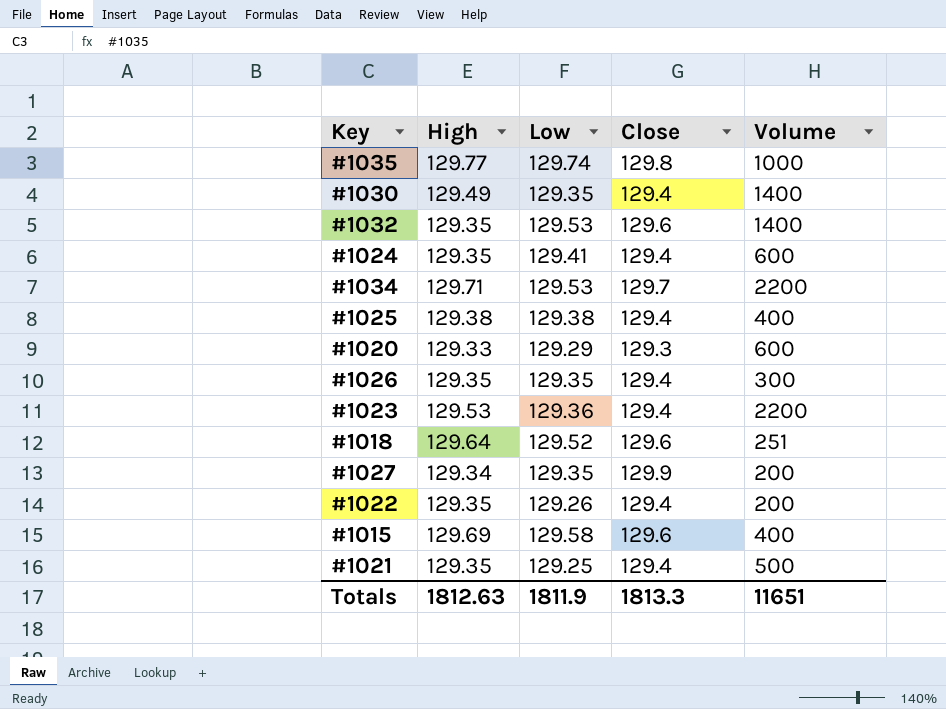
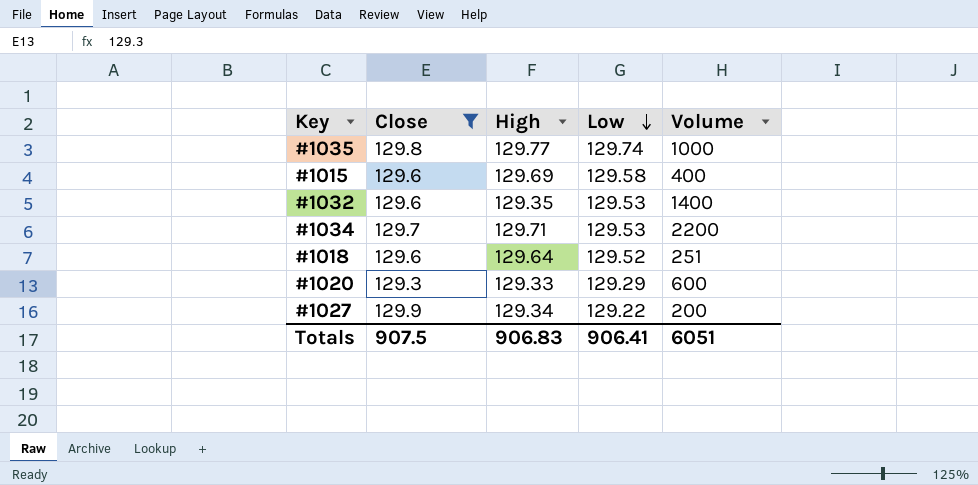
filter: none -> Close != 129.4
row order: none -> Low descending
column Close | position: 4 -> 2
#1027 | Low: 129.35 -> 129.22
Totals | Close: 1813.3 -> 907.5
Totals | High: 1812.63 -> 906.83
Totals | Low: 1811.9 -> 906.41
Totals | Volume: 11651 -> 6051

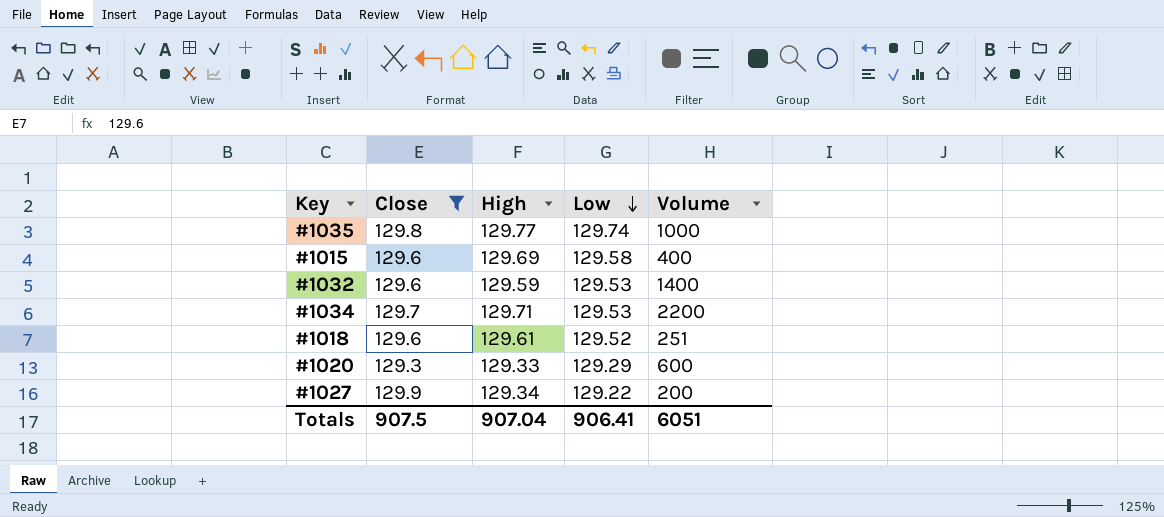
#1032 | High: 129.35 -> 129.59
#1018 | High: 129.64 -> 129.61
Totals | High: 906.83 -> 907.04

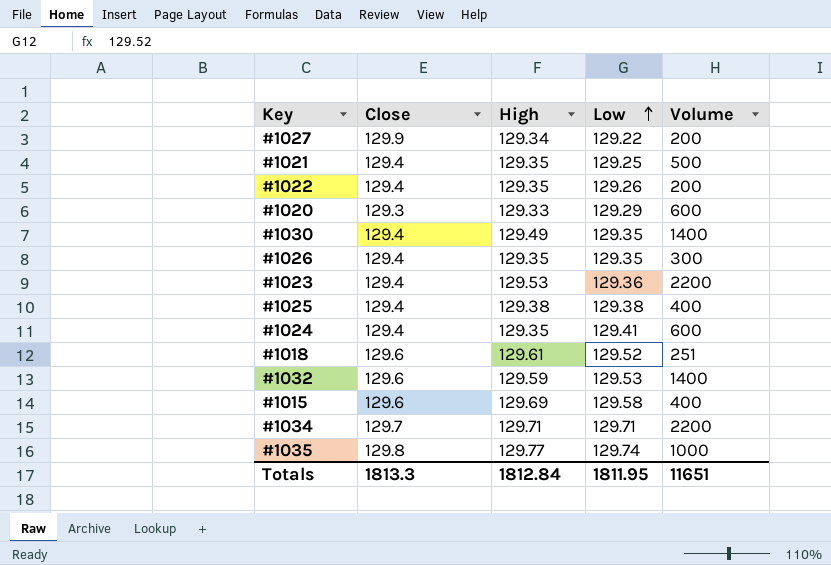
filter: Close != 129.4 -> none
row order: Low descending -> Low ascending
#1034 | Low: 129.53 -> 129.71
Totals | Close: 907.5 -> 1813.3
Totals | High: 907.04 -> 1812.84
Totals | Low: 906.41 -> 1811.95
Totals | Volume: 6051 -> 11651

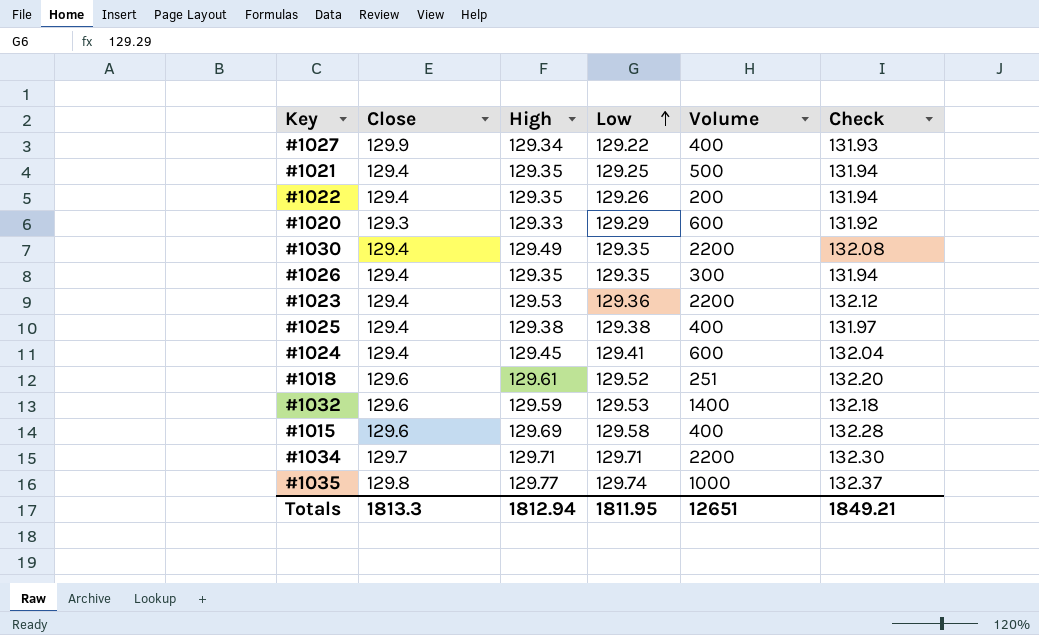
column Check | formula: none -> [High] * 1.02
#1027 | Volume: 200 -> 400
#1030 | Volume: 1400 -> 2200
#1024 | High: 129.35 -> 129.45
Totals | High: 1812.84 -> 1812.94
Totals | Volume: 11651 -> 12651

